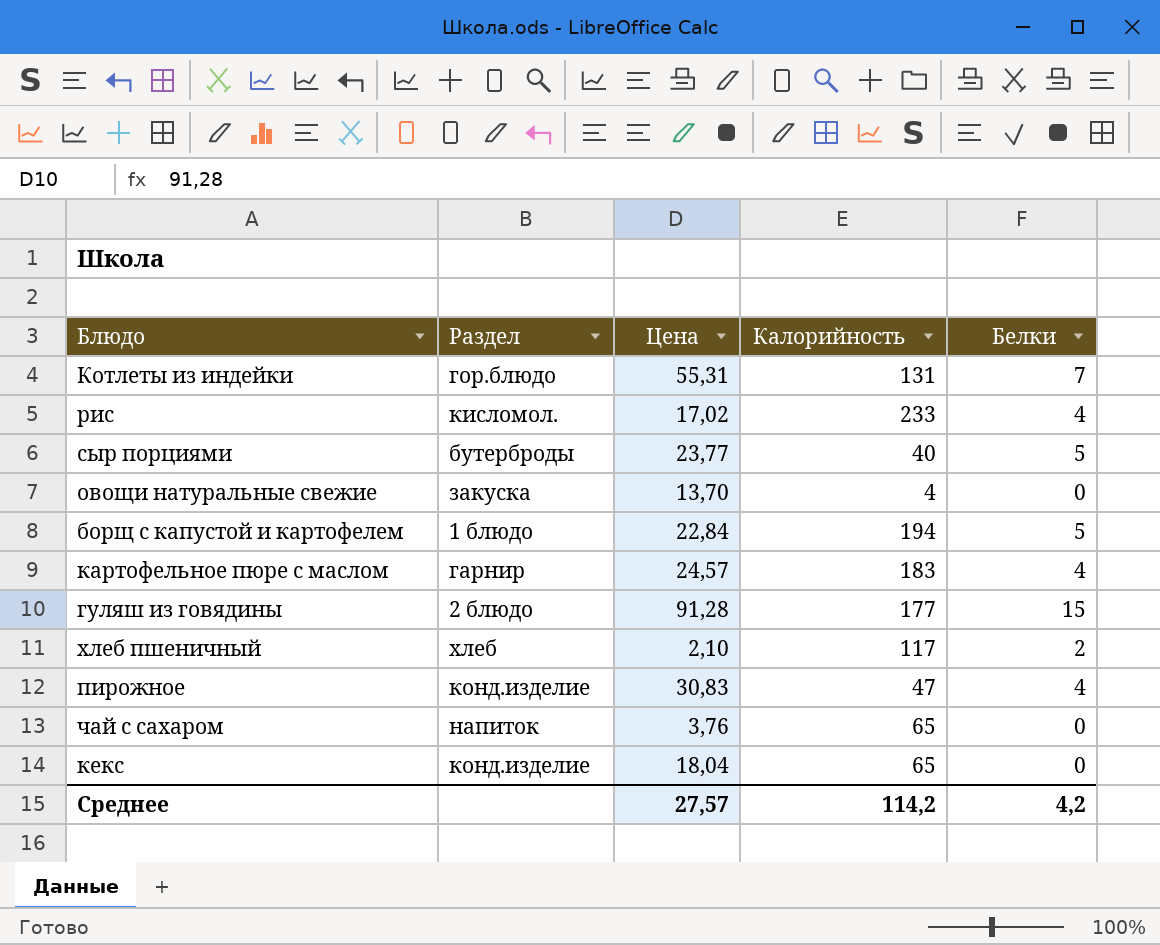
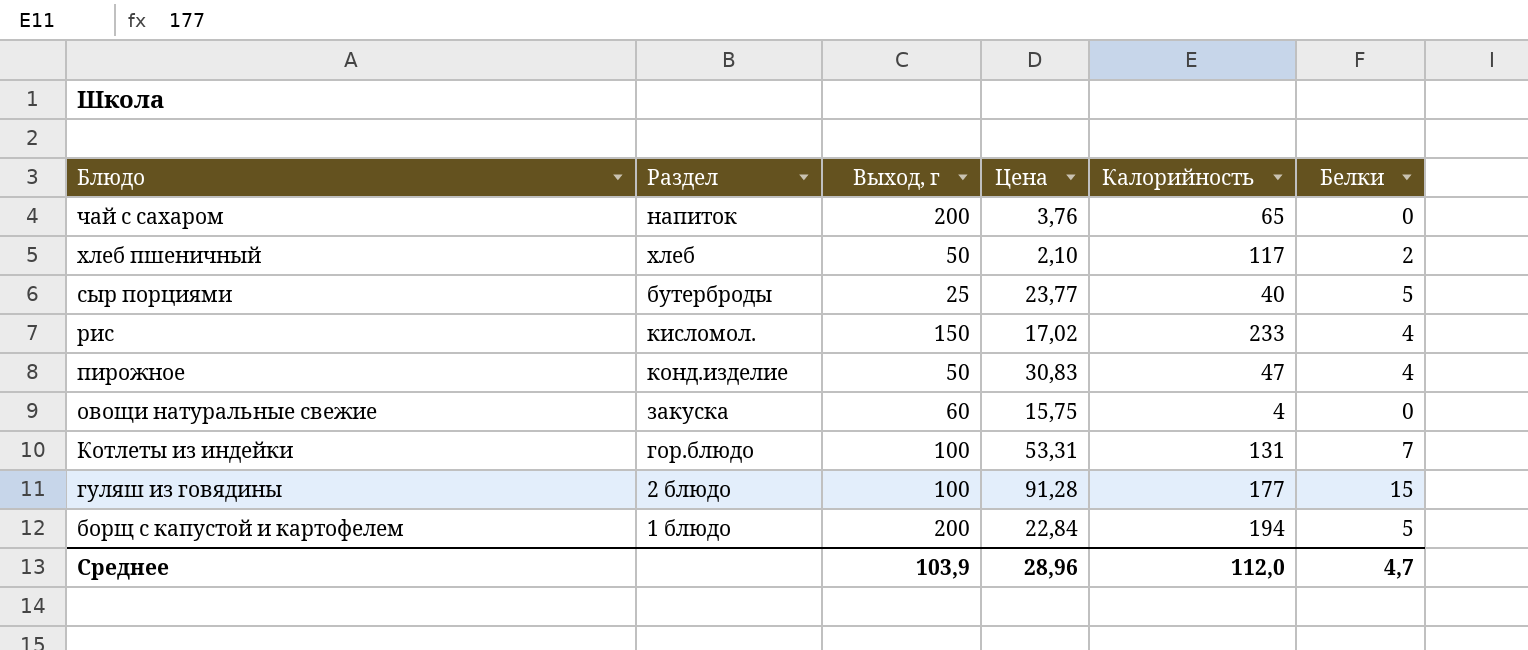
row order: none -> Блюдо descending
column Выход, г | position: none -> 3
row картофельное пюре с маслом: гарнир | 24,57 | 183 | 4 -> none
row кекс: конд.изделие | 18,04 | 65 | 0 -> none
овощи натуральные свежие | Цена: 13,70 -> 15,75
Котлеты из индейки | Цена: 55,31 -> 53,31
Среднее | Цена: 27,57 -> 28,96
Среднее | Калорийность: 114,2 -> 112,0
Среднее | Белки: 4,2 -> 4,7

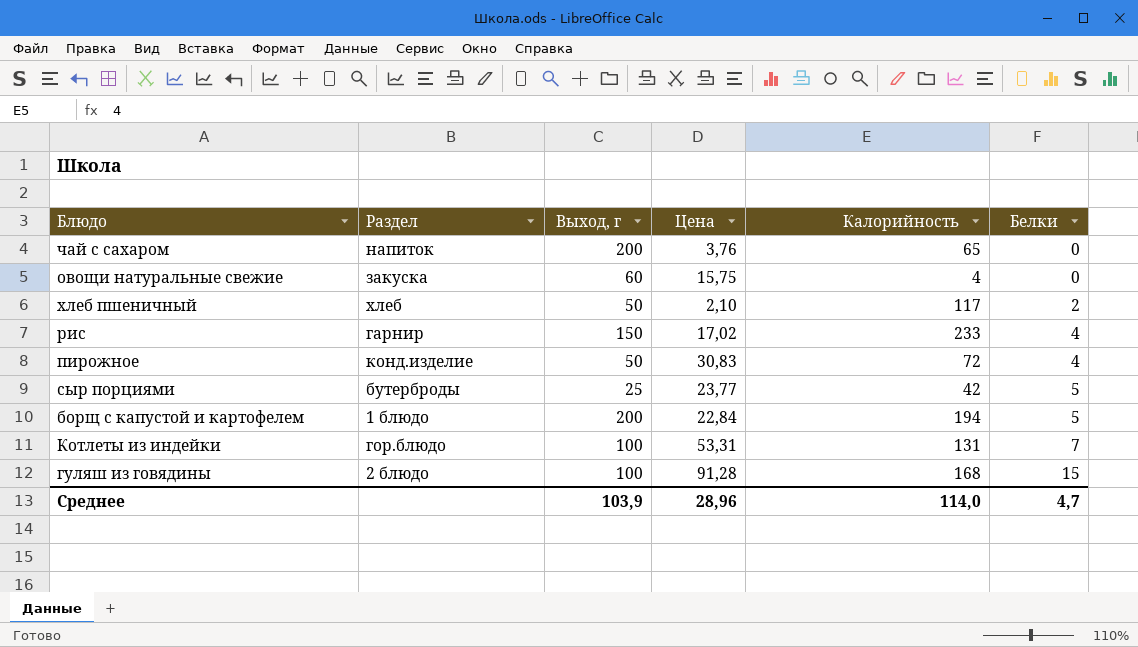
row order: Блюдо descending -> Белки ascending
рис | Раздел: кисломол. -> гарнир
пирожное | Калорийность: 47 -> 72
сыр порциями | Калорийность: 40 -> 42
гуляш из говядины | Калорийность: 177 -> 168
Среднее | Калорийность: 112,0 -> 114,0

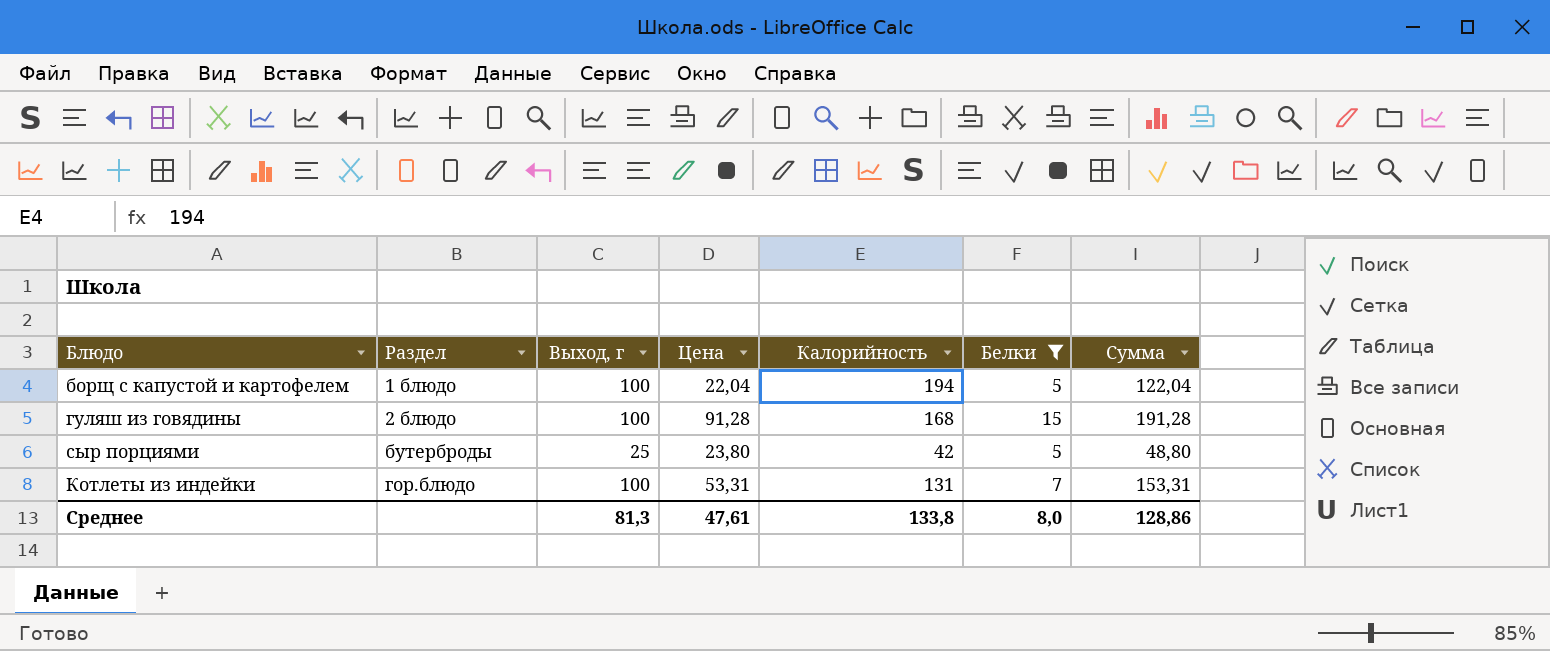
filter: none -> Белки >= 5
row order: Белки ascending -> Раздел ascending
column Сумма | formula: none -> [Выход, г] + [Цена]
борщ с капустой и картофелем | Выход, г: 200 -> 100
борщ с капустой и картофелем | Цена: 22,84 -> 22,04
сыр порциями | Цена: 23,77 -> 23,80
Среднее | Выход, г: 103,9 -> 81,3
Среднее | Цена: 28,96 -> 47,61
Среднее | Калорийность: 114,0 -> 133,8
Среднее | Белки: 4,7 -> 8,0

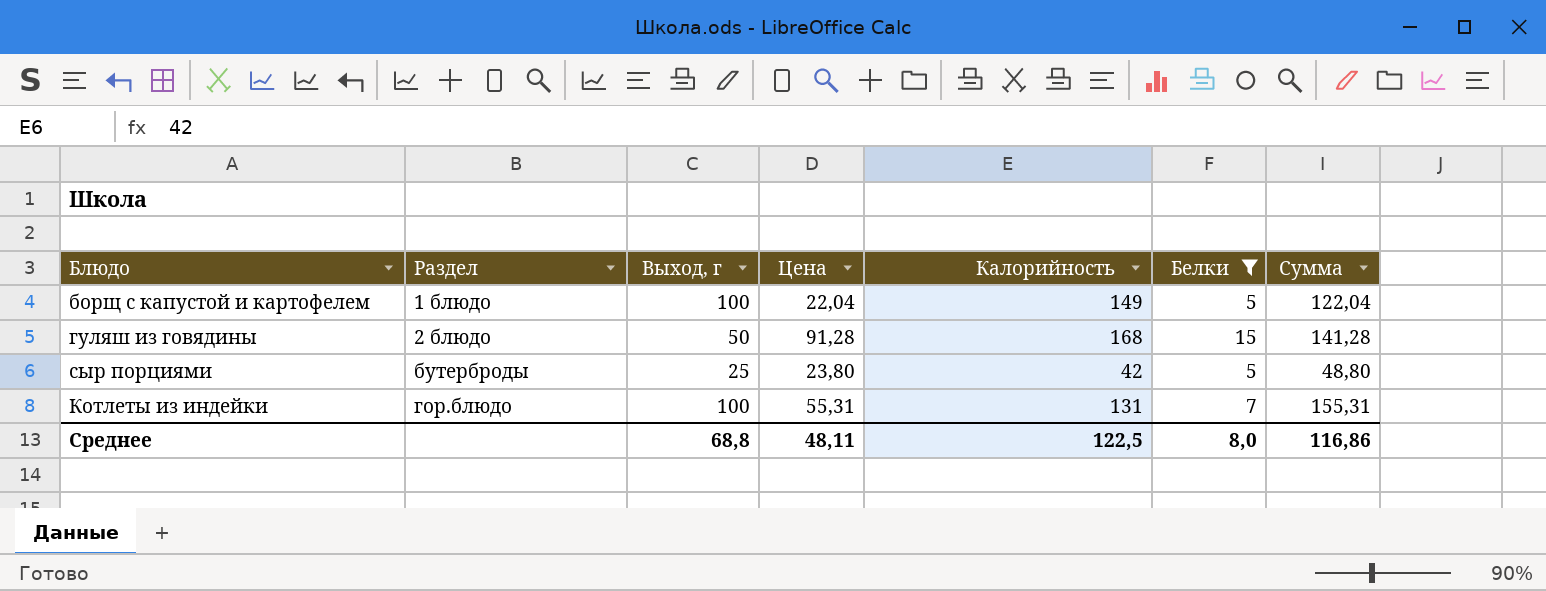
борщ с капустой и картофелем | Калорийность: 194 -> 149
гуляш из говядины | Выход, г: 100 -> 50
гуляш из говядины | Сумма: 191,28 -> 141,28
Котлеты из индейки | Цена: 53,31 -> 55,31
Котлеты из индейки | Сумма: 153,31 -> 155,31
Среднее | Выход, г: 81,3 -> 68,8
Среднее | Цена: 47,61 -> 48,11
Среднее | Калорийность: 133,8 -> 122,5
Среднее | Сумма: 128,86 -> 116,86

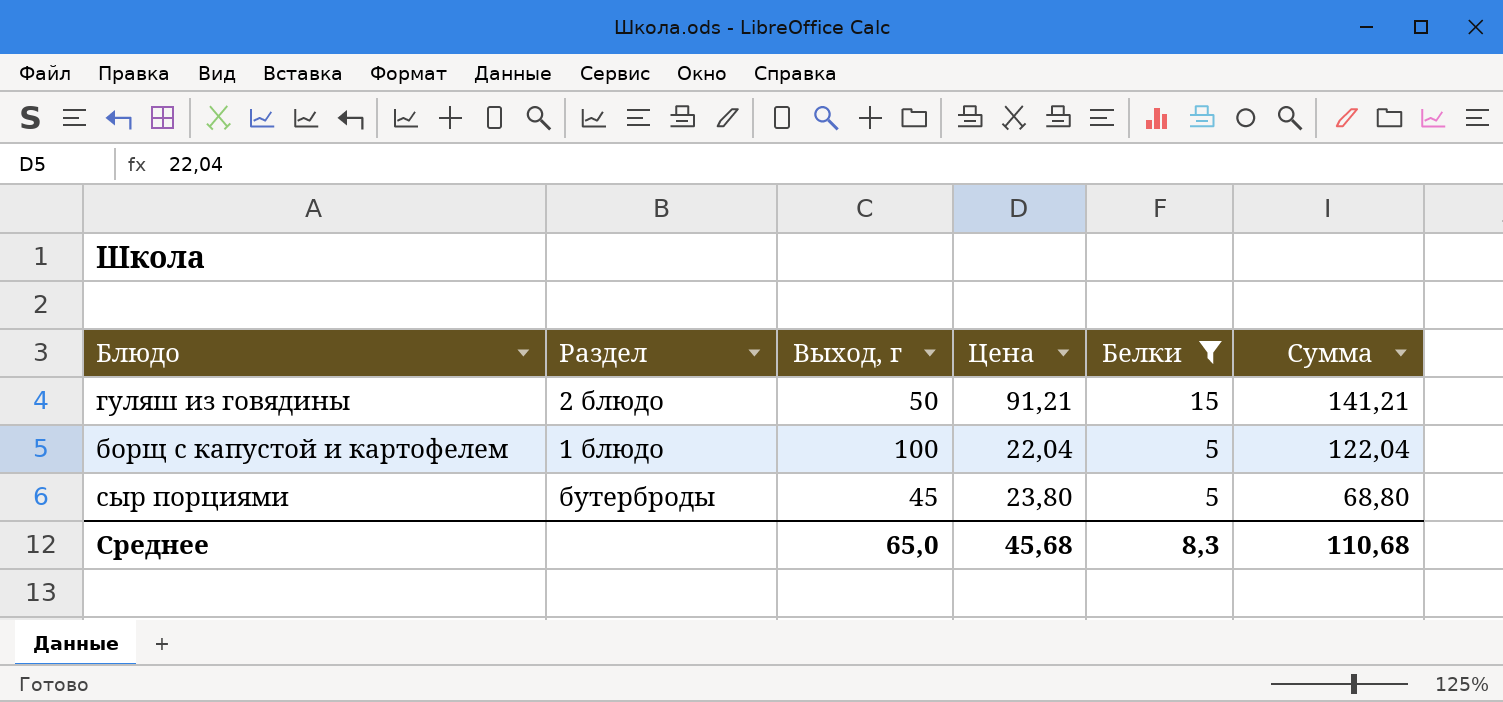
row order: Раздел ascending -> Белки descending
column Калорийность | position: 5 -> none
row Котлеты из индейки: гор.блюдо | 100 | 55,31 | 131 | 7 | 155,31 -> none
гуляш из говядины | Цена: 91,28 -> 91,21
гуляш из говядины | Сумма: 141,28 -> 141,21
сыр порциями | Выход, г: 25 -> 45
сыр порциями | Сумма: 48,80 -> 68,80
Среднее | Выход, г: 68,8 -> 65,0
Среднее | Цена: 48,11 -> 45,68
Среднее | Белки: 8,0 -> 8,3
Среднее | Сумма: 116,86 -> 110,68

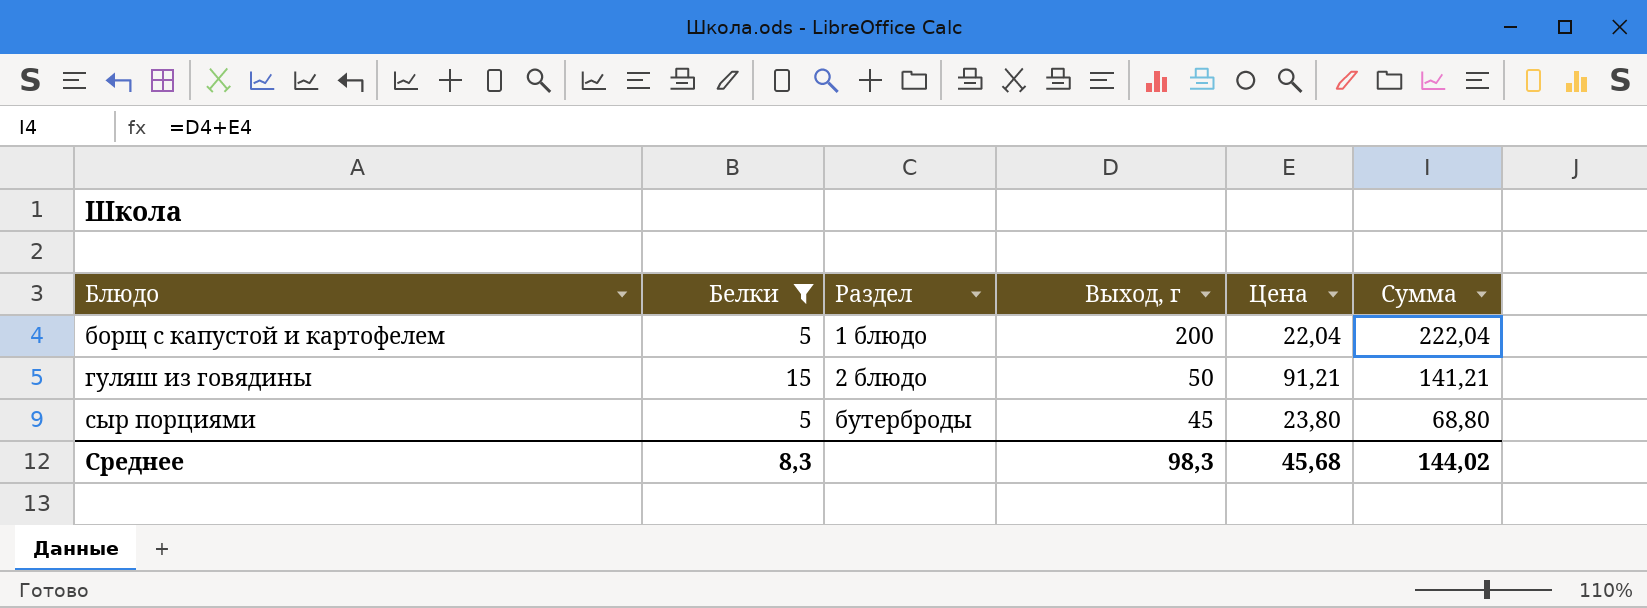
row order: Белки descending -> Блюдо ascending
column Белки | position: 5 -> 2
борщ с капустой и картофелем | Выход, г: 100 -> 200
борщ с капустой и картофелем | Сумма: 122,04 -> 222,04
Среднее | Выход, г: 65,0 -> 98,3
Среднее | Сумма: 110,68 -> 144,02

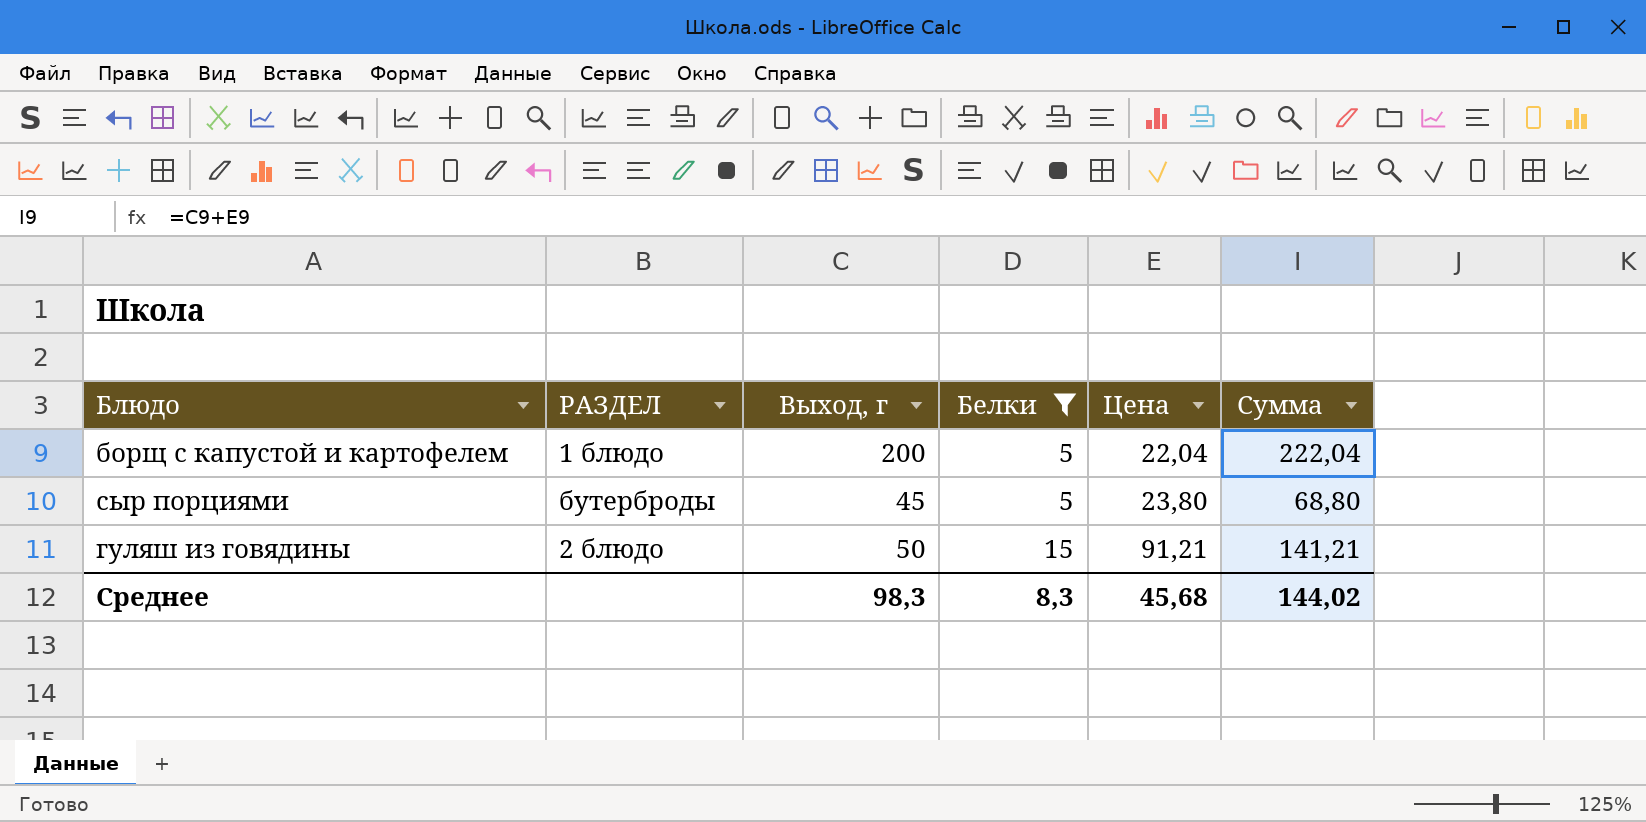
row order: Блюдо ascending -> Белки ascending
column name: Раздел -> РАЗДЕЛ
column Белки | position: 2 -> 4

